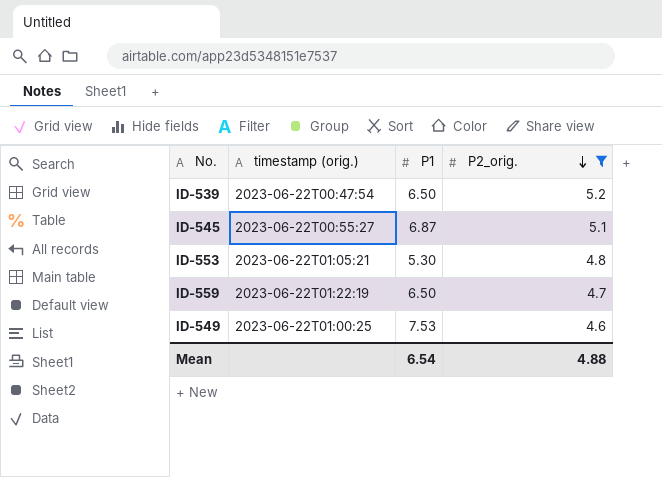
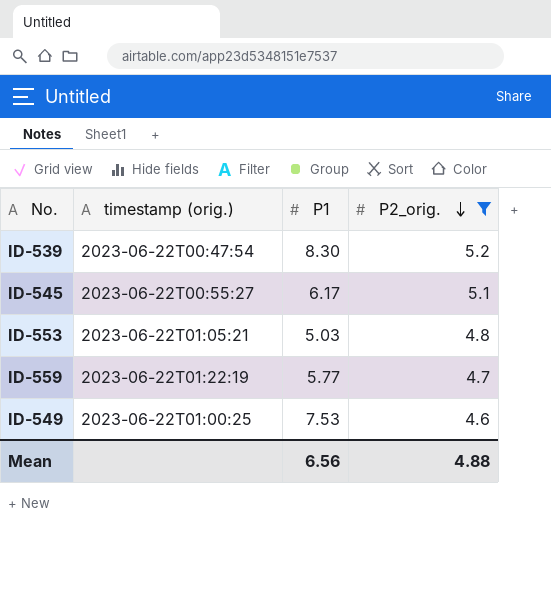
ID-539 | P1: 6.50 -> 8.30
ID-545 | P1: 6.87 -> 6.17
ID-553 | P1: 5.30 -> 5.03
ID-559 | P1: 6.50 -> 5.77
Mean | P1: 6.54 -> 6.56

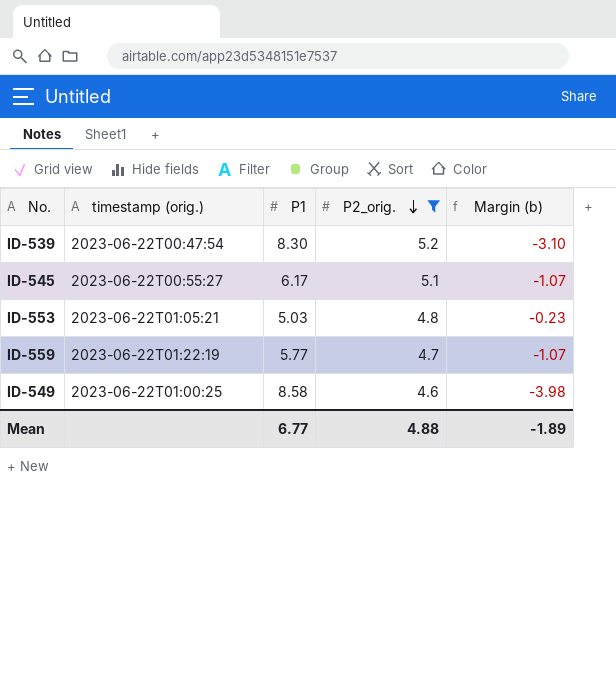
column Margin (b) | formula: none -> [P2_orig.] - [P1]
ID-549 | P1: 7.53 -> 8.58
Mean | P1: 6.56 -> 6.77

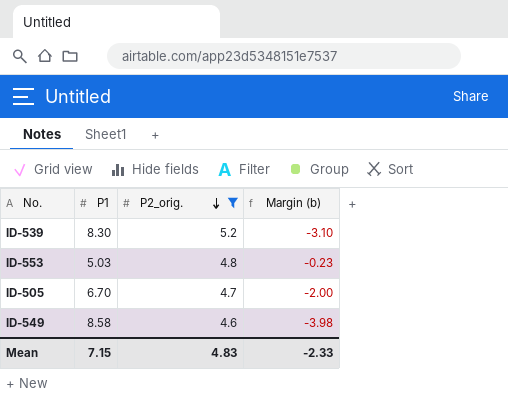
column timestamp (orig.) | position: 2 -> none
row ID-545: 2023-06-22T00:55:27 | 6.17 | 5.1 | -1.07 -> none
row ID-559: 2023-06-22T01:22:19 | 5.77 | 4.7 | -1.07 -> none
row ID-505: none -> 6.70 | 4.7 | -2.00
Mean | P1: 6.77 -> 7.15
Mean | P2_orig.: 4.88 -> 4.83
Mean | Margin (b): -1.89 -> -2.33

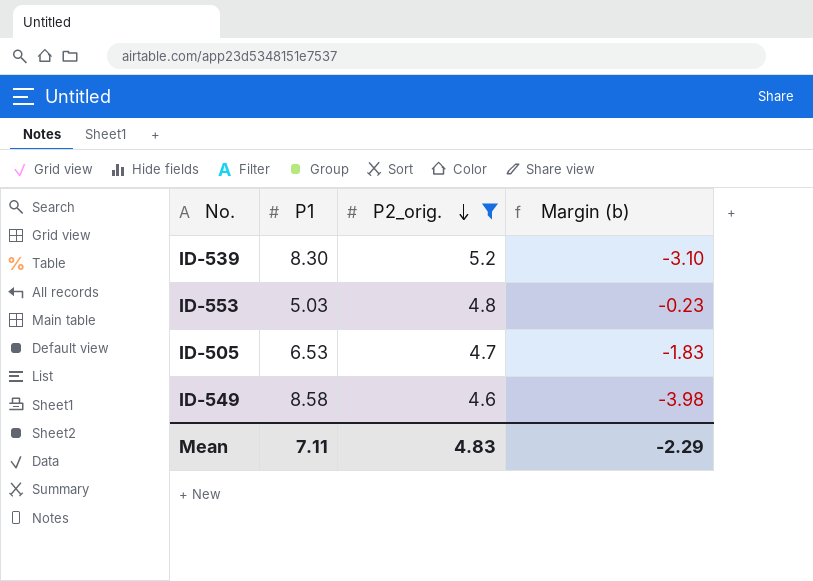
ID-505 | P1: 6.70 -> 6.53
ID-505 | Margin (b): -2.00 -> -1.83
Mean | P1: 7.15 -> 7.11
Mean | Margin (b): -2.33 -> -2.29

